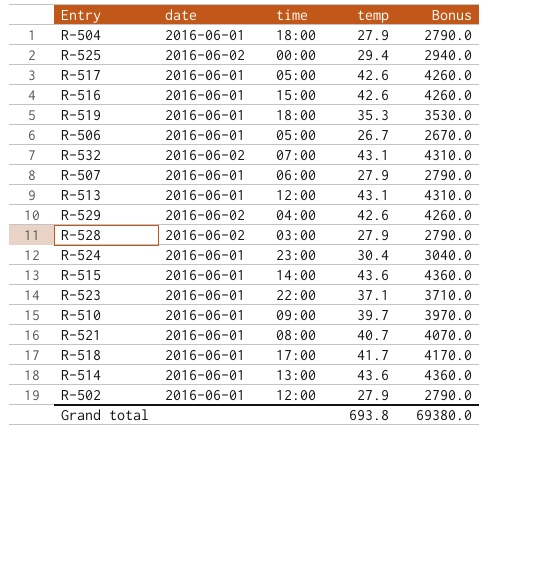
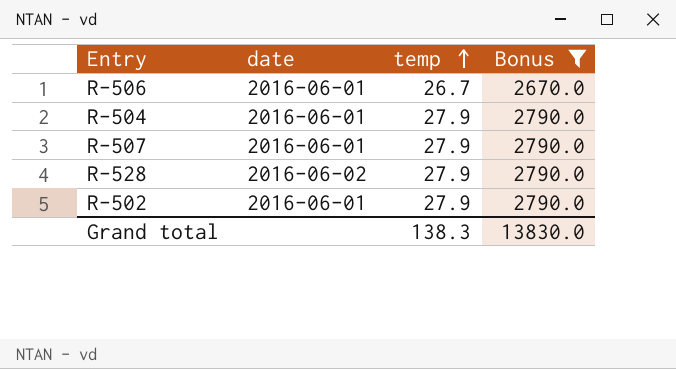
filter: none -> Bonus <= 2790.0
row order: none -> temp ascending
column time | position: 3 -> none
Grand total | temp: 693.8 -> 138.3
Grand total | Bonus: 69380.0 -> 13830.0

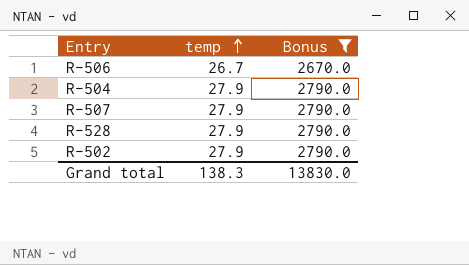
column date | position: 2 -> none

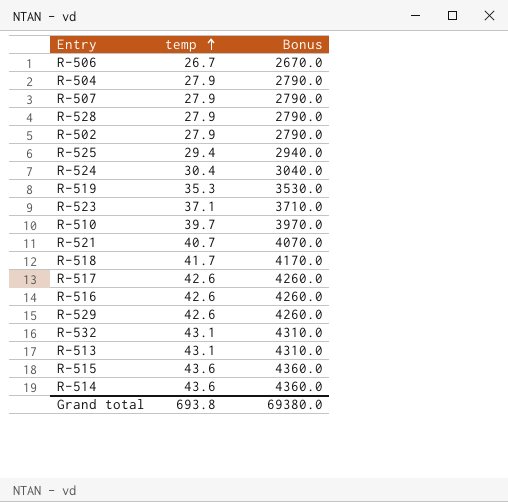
filter: Bonus <= 2790.0 -> none
Grand total | temp: 138.3 -> 693.8
Grand total | Bonus: 13830.0 -> 69380.0

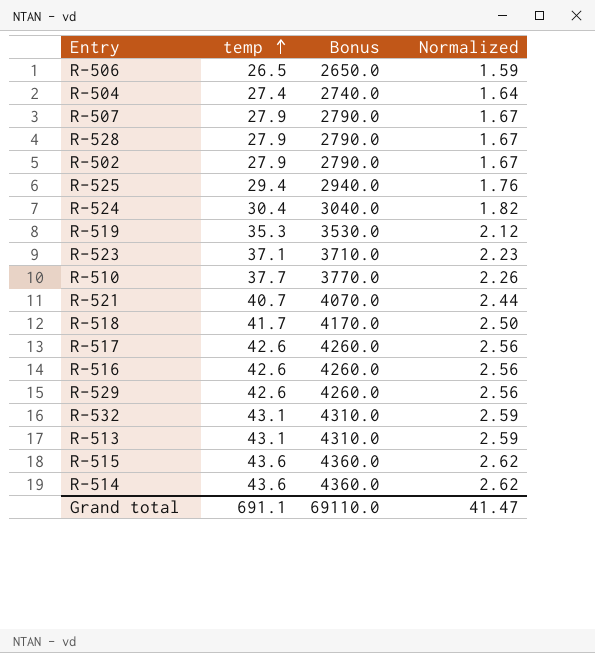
column Normalized | formula: none -> [temp] * 0.06
R-506 | temp: 26.7 -> 26.5
R-506 | Bonus: 2670.0 -> 2650.0
R-504 | temp: 27.9 -> 27.4
R-504 | Bonus: 2790.0 -> 2740.0
R-510 | temp: 39.7 -> 37.7
R-510 | Bonus: 3970.0 -> 3770.0
Grand total | temp: 693.8 -> 691.1
Grand total | Bonus: 69380.0 -> 69110.0

